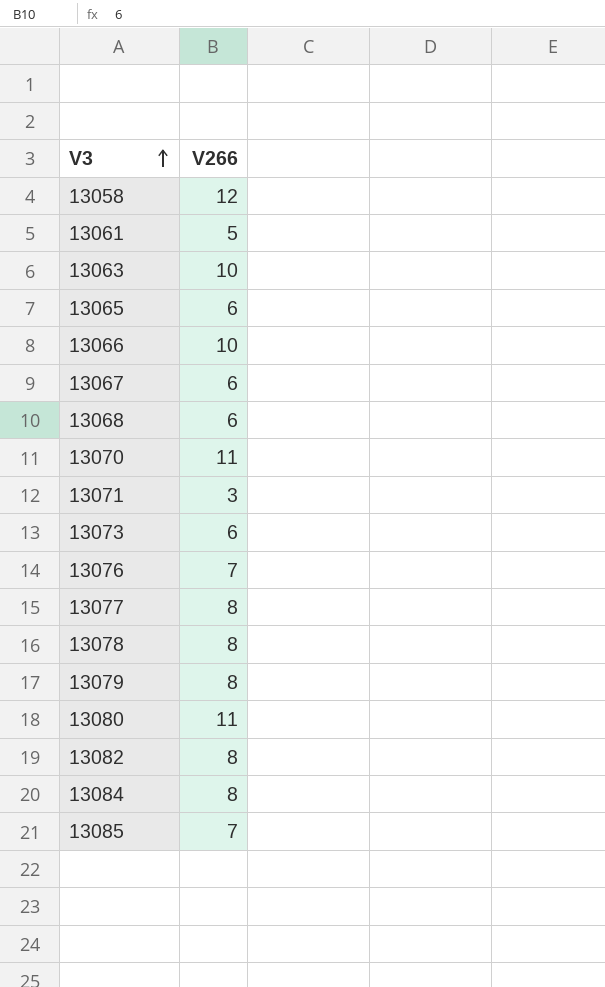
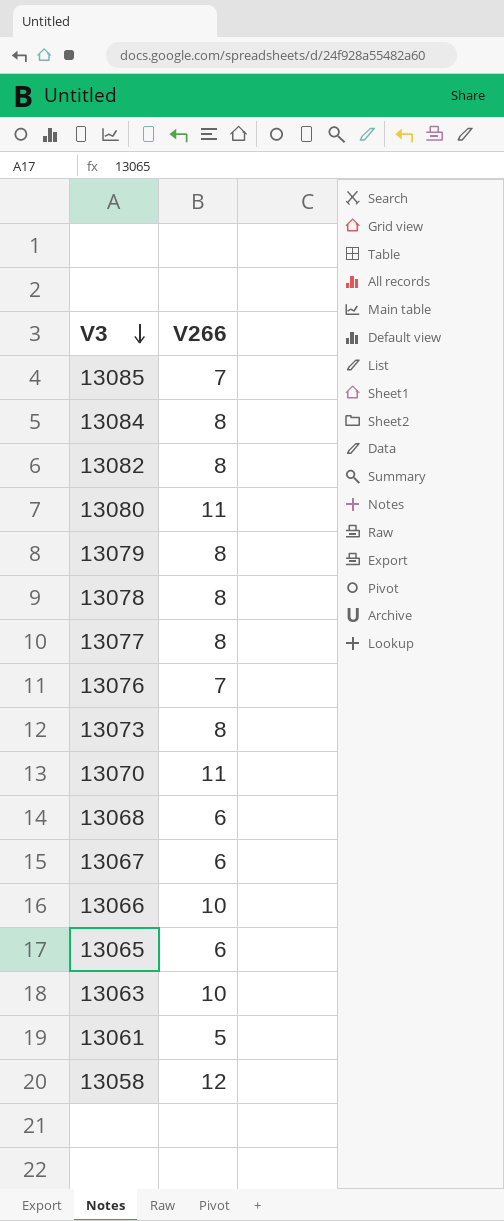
row order: V3 ascending -> V3 descending
row 13071: 3 -> none
13073 | V266: 6 -> 8

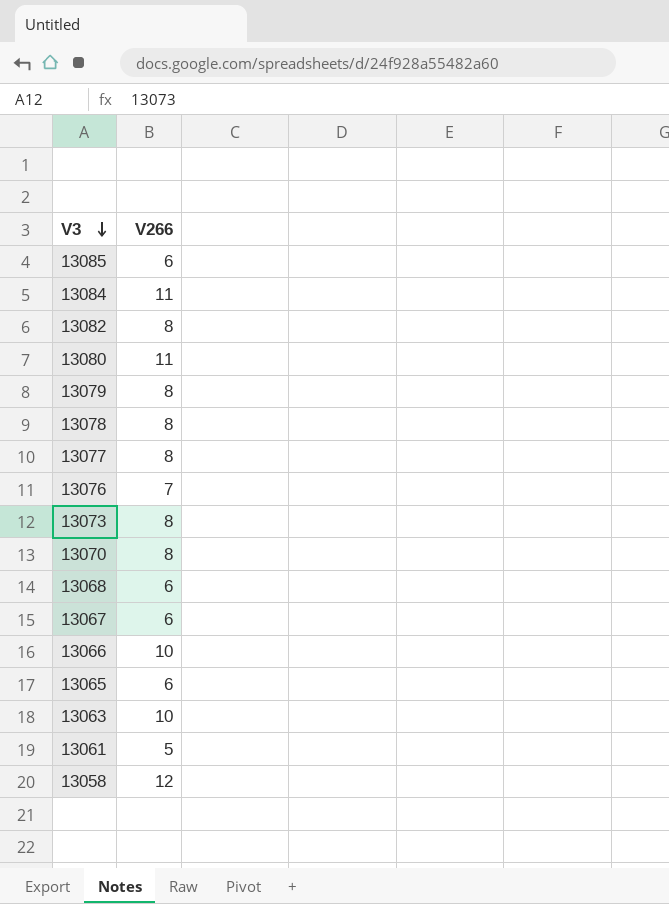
13085 | V266: 7 -> 6
13084 | V266: 8 -> 11
13070 | V266: 11 -> 8

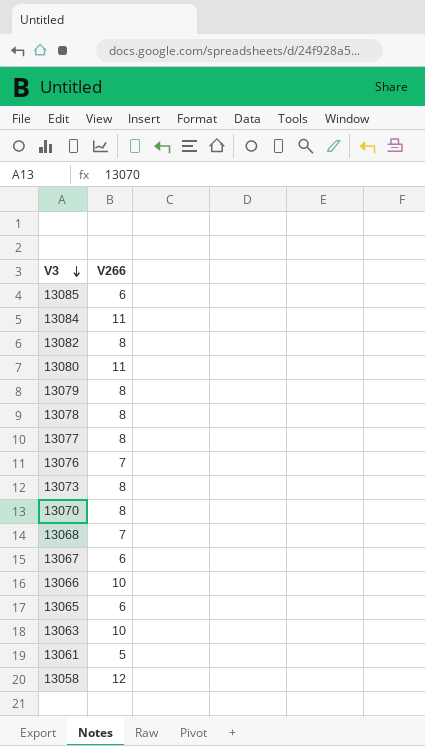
13068 | V266: 6 -> 7

